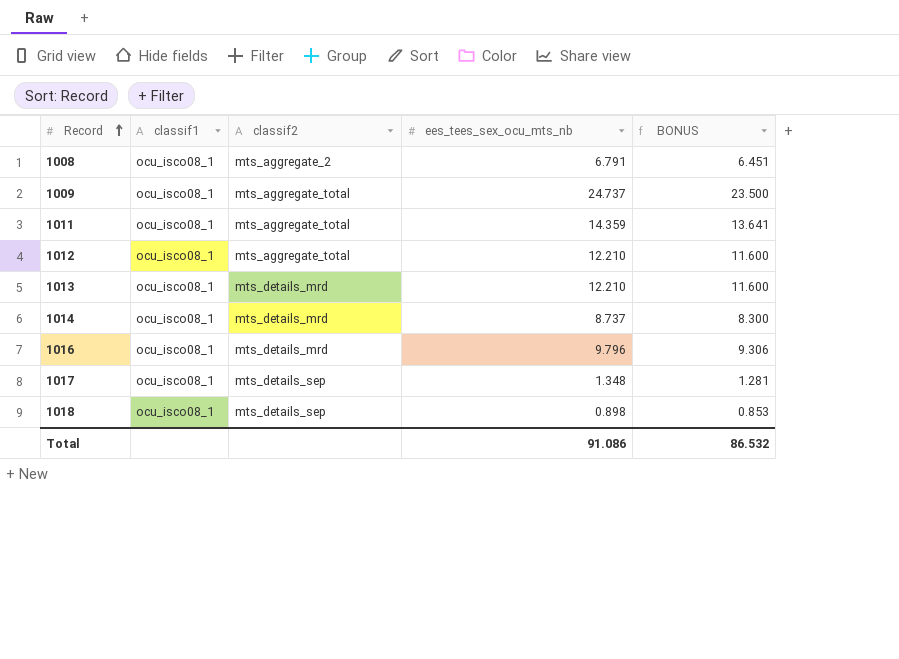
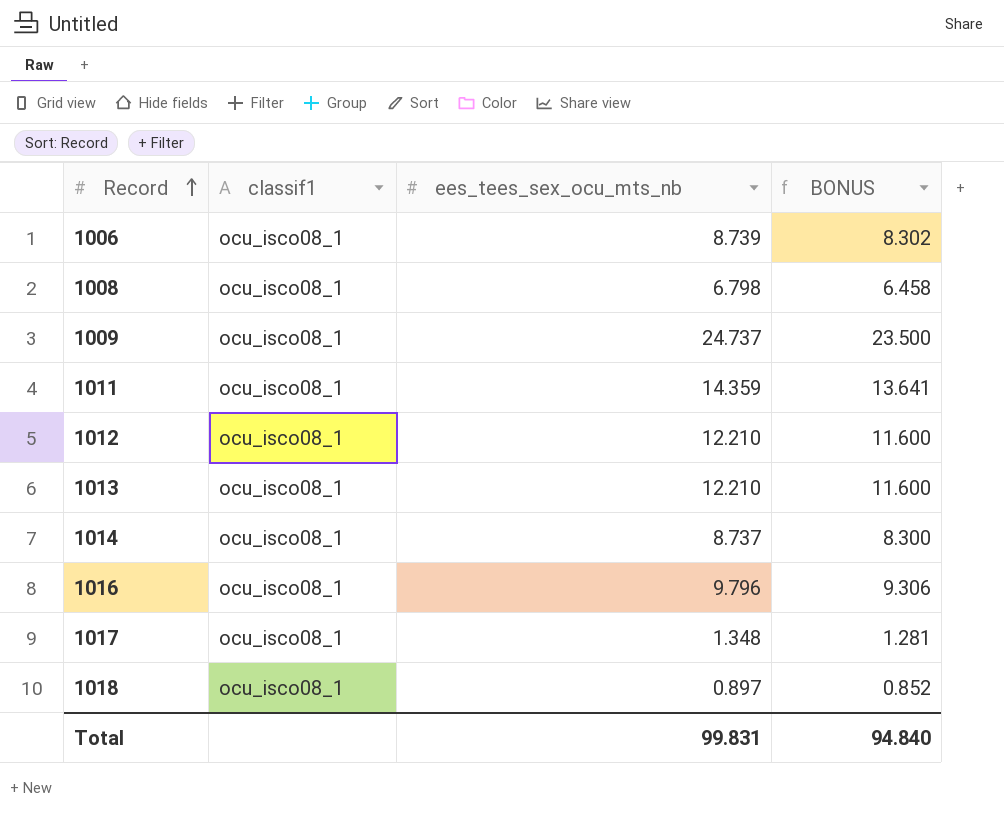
column classif2 | position: 3 -> none
row 1006: none -> ocu_isco08_1 | 8.739 | 8.302
1008 | ees_tees_sex_ocu_mts_nb: 6.791 -> 6.798
1008 | BONUS: 6.451 -> 6.458
1018 | ees_tees_sex_ocu_mts_nb: 0.898 -> 0.897
1018 | BONUS: 0.853 -> 0.852
Total | ees_tees_sex_ocu_mts_nb: 91.086 -> 99.831
Total | BONUS: 86.532 -> 94.840

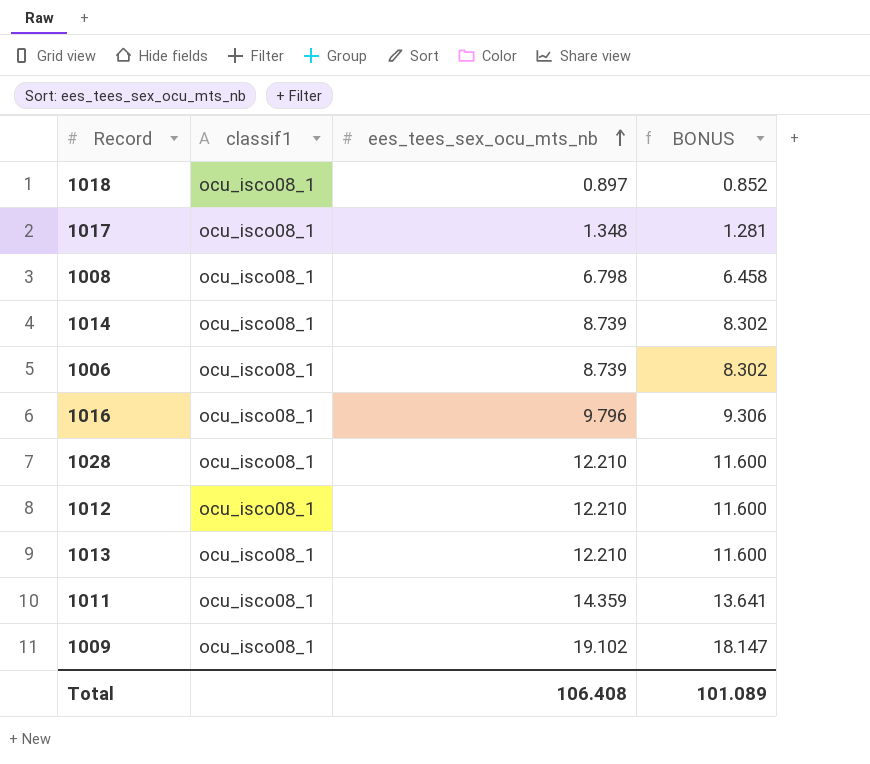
row order: Record ascending -> ees_tees_sex_ocu_mts_nb ascending
1014 | ees_tees_sex_ocu_mts_nb: 8.737 -> 8.739
1014 | BONUS: 8.300 -> 8.302
row 1028: none -> ocu_isco08_1 | 12.210 | 11.600
1009 | ees_tees_sex_ocu_mts_nb: 24.737 -> 19.102
1009 | BONUS: 23.500 -> 18.147
Total | ees_tees_sex_ocu_mts_nb: 99.831 -> 106.408
Total | BONUS: 94.840 -> 101.089

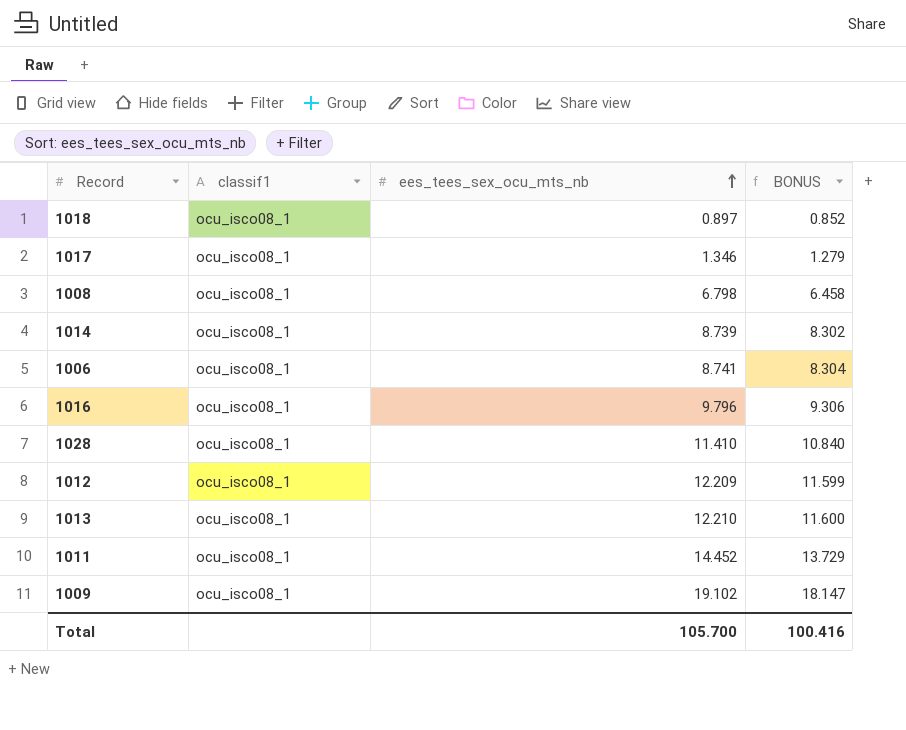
1017 | ees_tees_sex_ocu_mts_nb: 1.348 -> 1.346
1017 | BONUS: 1.281 -> 1.279
1006 | ees_tees_sex_ocu_mts_nb: 8.739 -> 8.741
1006 | BONUS: 8.302 -> 8.304
1028 | ees_tees_sex_ocu_mts_nb: 12.210 -> 11.410
1028 | BONUS: 11.600 -> 10.840
1012 | ees_tees_sex_ocu_mts_nb: 12.210 -> 12.209
1012 | BONUS: 11.600 -> 11.599
1011 | ees_tees_sex_ocu_mts_nb: 14.359 -> 14.452
1011 | BONUS: 13.641 -> 13.729
Total | ees_tees_sex_ocu_mts_nb: 106.408 -> 105.700
Total | BONUS: 101.089 -> 100.416

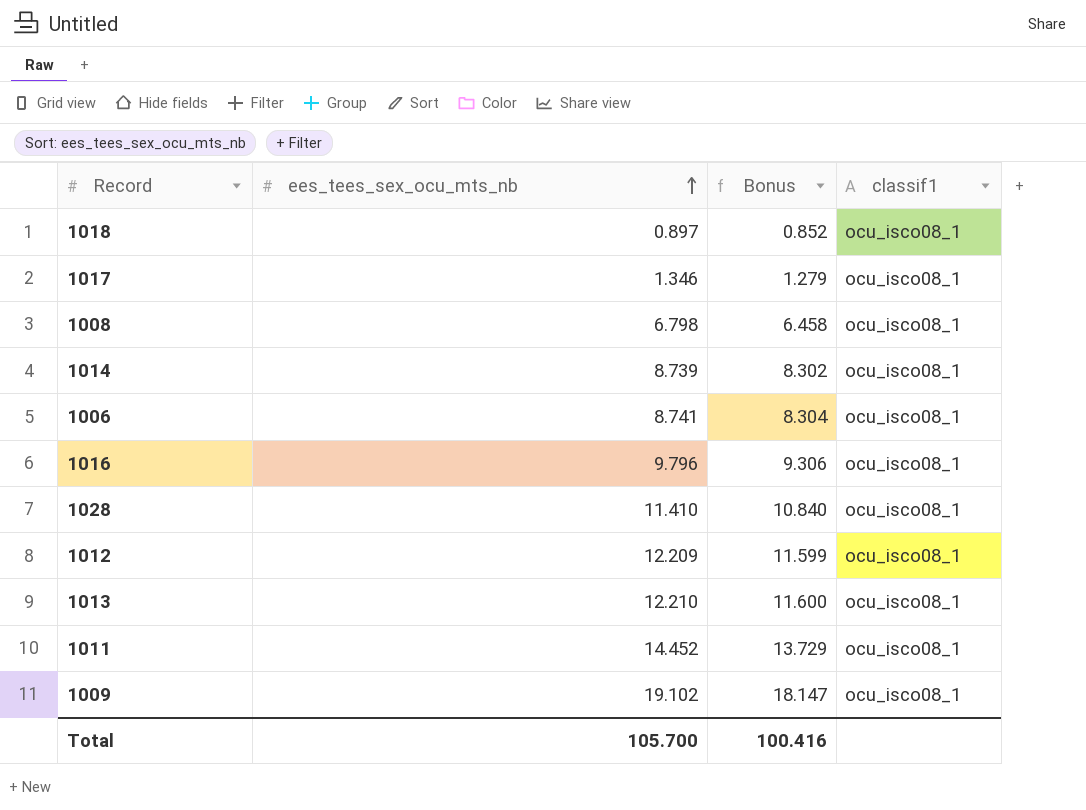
column name: BONUS -> Bonus
column classif1 | position: 2 -> 4

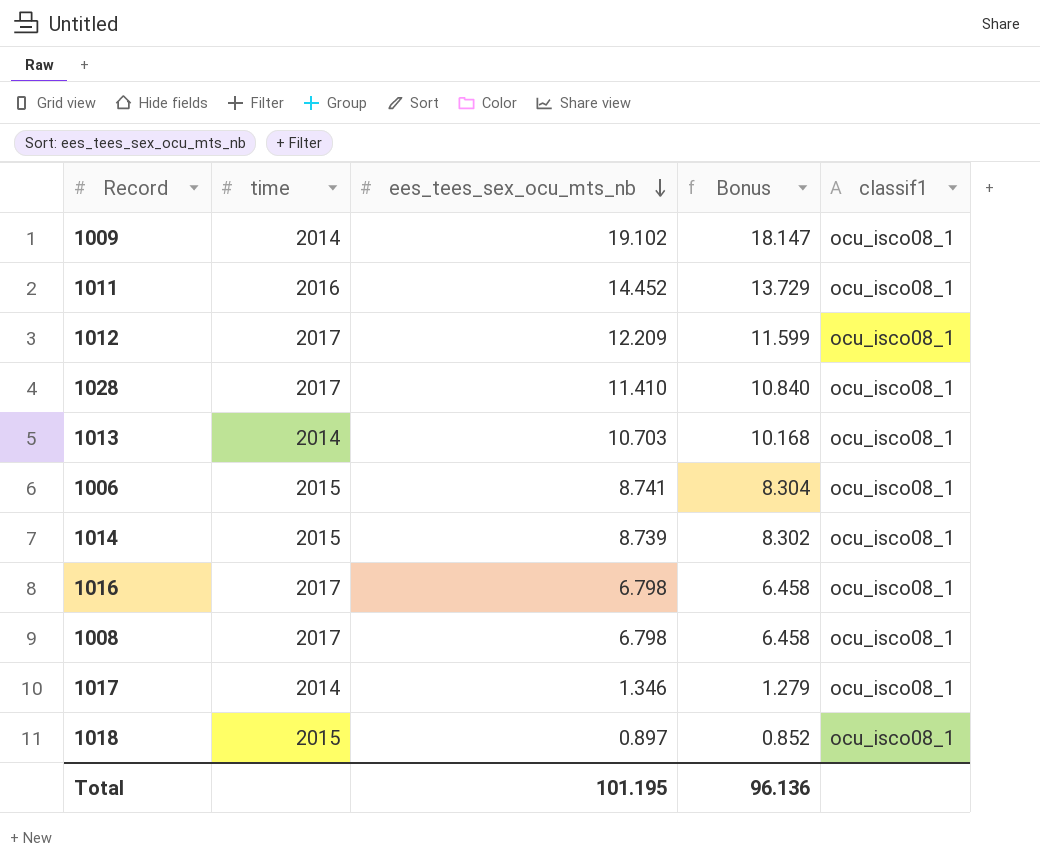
row order: ees_tees_sex_ocu_mts_nb ascending -> ees_tees_sex_ocu_mts_nb descending
column time | position: none -> 2
1013 | ees_tees_sex_ocu_mts_nb: 12.210 -> 10.703
1013 | Bonus: 11.600 -> 10.168
1016 | ees_tees_sex_ocu_mts_nb: 9.796 -> 6.798
1016 | Bonus: 9.306 -> 6.458
Total | ees_tees_sex_ocu_mts_nb: 105.700 -> 101.195
Total | Bonus: 100.416 -> 96.136

